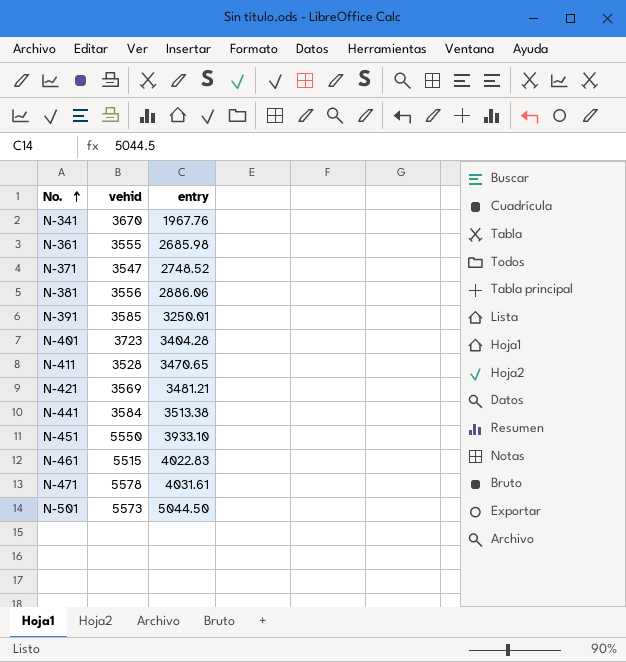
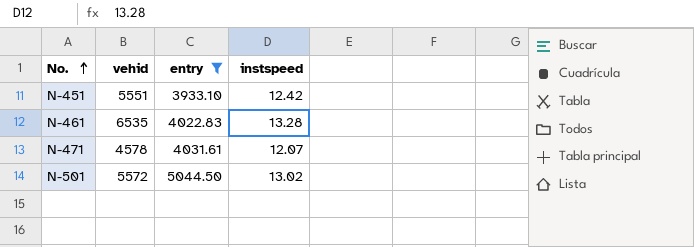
filter: none -> entry >= 3933.10
column instspeed | position: none -> 4
N-451 | vehid: 5550 -> 5551
N-461 | vehid: 5515 -> 6535
N-471 | vehid: 5578 -> 4578
N-501 | vehid: 5573 -> 5572

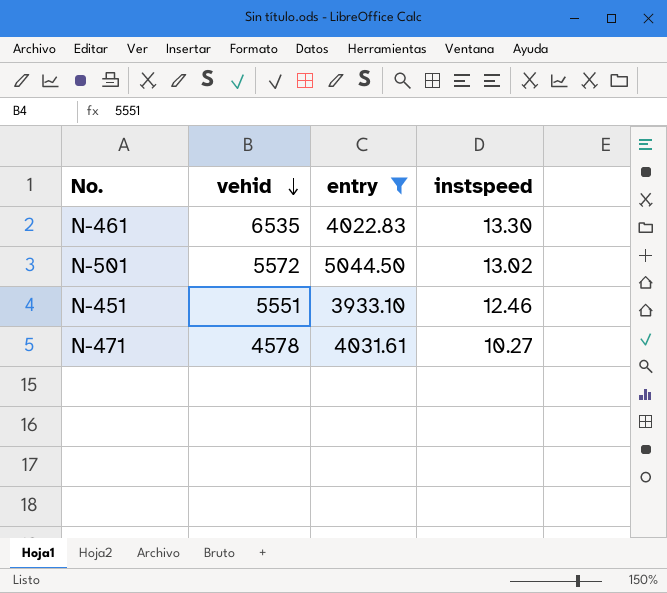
row order: No. ascending -> vehid descending
N-461 | instspeed: 13.28 -> 13.30
N-451 | instspeed: 12.42 -> 12.46
N-471 | instspeed: 12.07 -> 10.27

